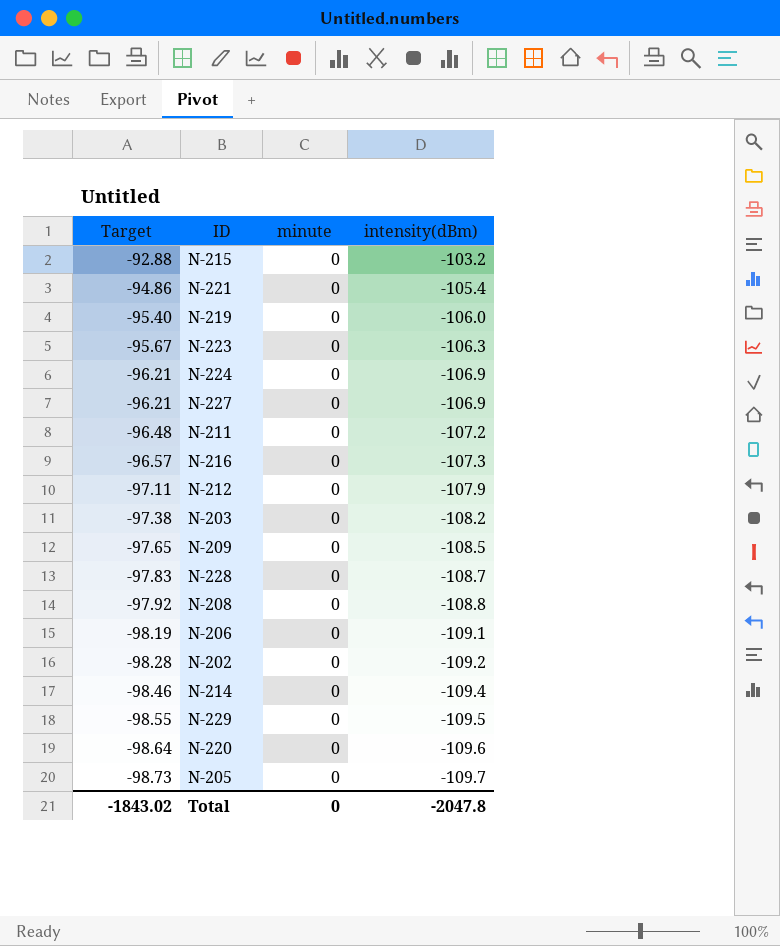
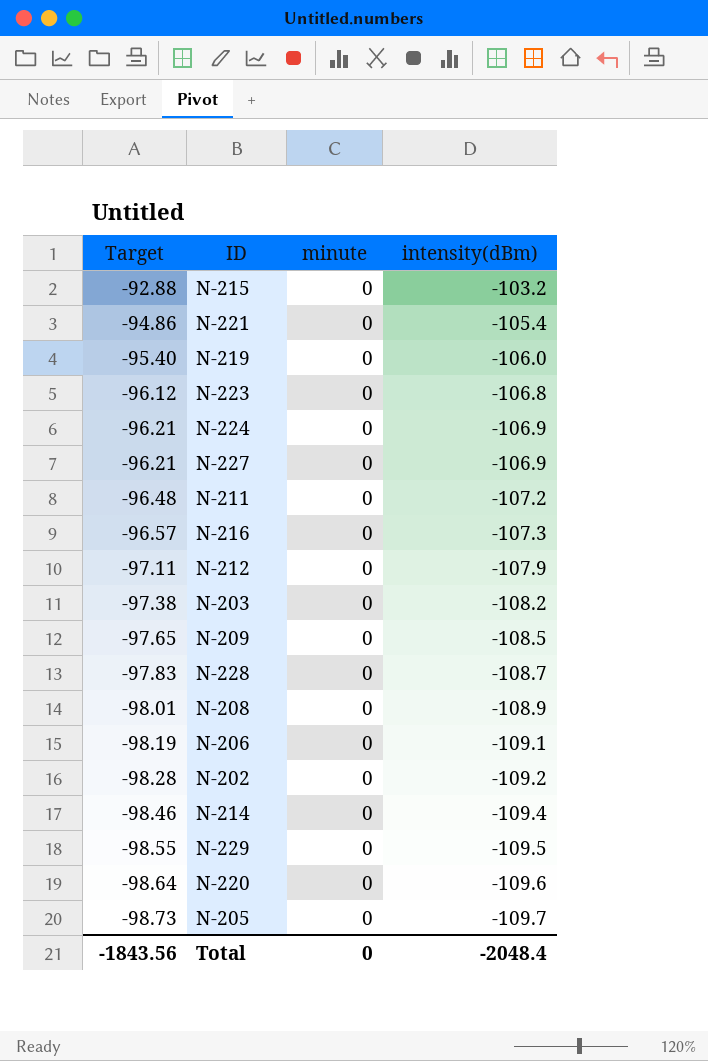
N-223 | Target: -95.67 -> -96.12
N-223 | intensity(dBm): -106.3 -> -106.8
N-208 | Target: -97.92 -> -98.01
N-208 | intensity(dBm): -108.8 -> -108.9
Total | Target: -1843.02 -> -1843.56
Total | intensity(dBm): -2047.8 -> -2048.4

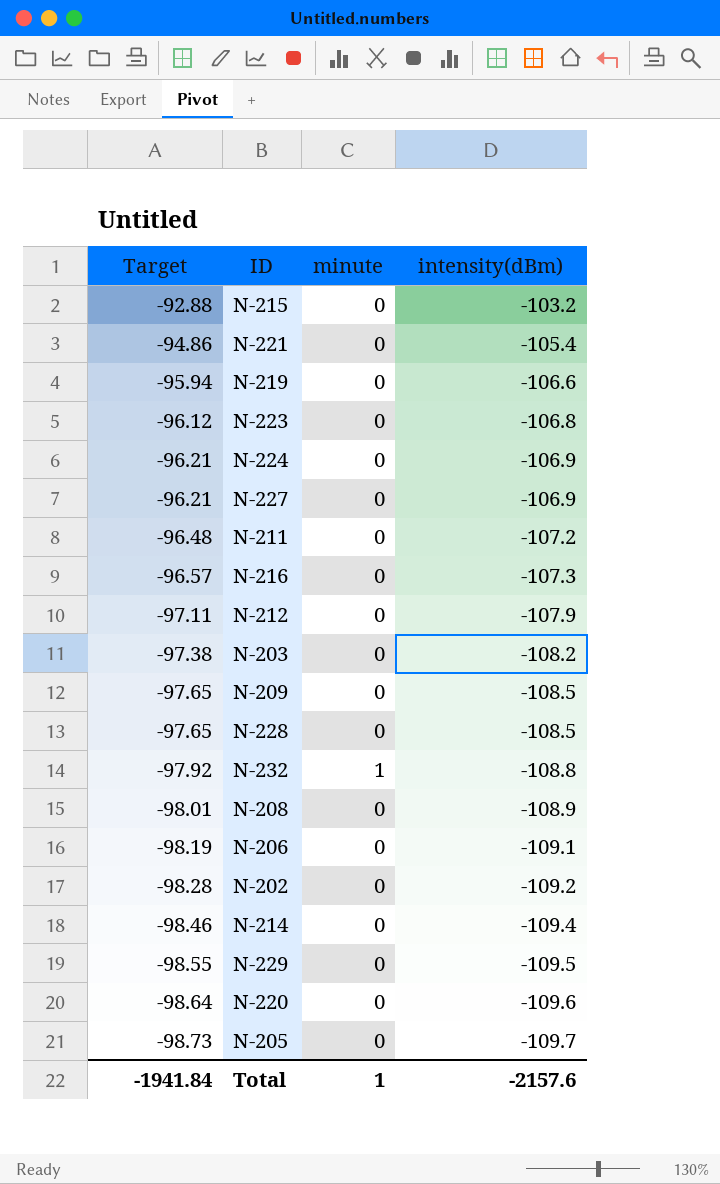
N-219 | Target: -95.40 -> -95.94
N-219 | intensity(dBm): -106.0 -> -106.6
N-228 | Target: -97.83 -> -97.65
N-228 | intensity(dBm): -108.7 -> -108.5
row N-232: none -> -97.92 | 1 | -108.8
Total | Target: -1843.56 -> -1941.84
Total | minute: 0 -> 1
Total | intensity(dBm): -2048.4 -> -2157.6

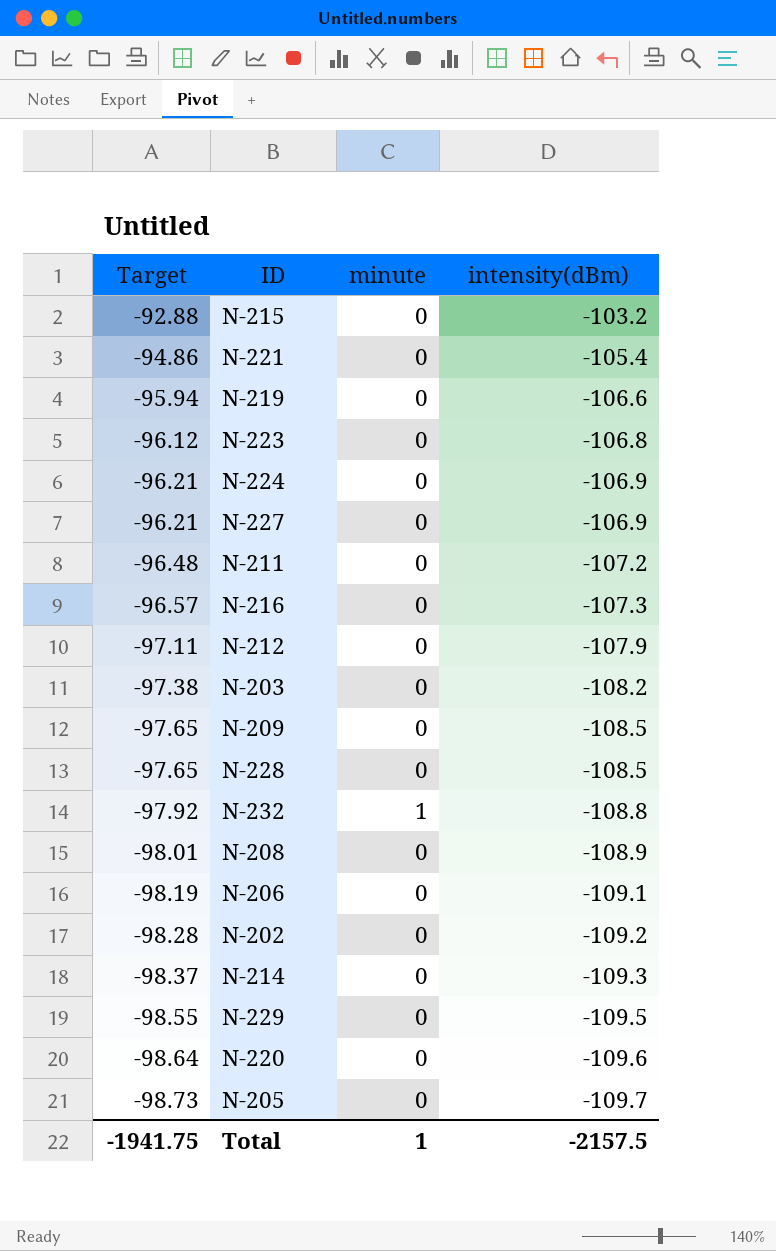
N-214 | Target: -98.46 -> -98.37
N-214 | intensity(dBm): -109.4 -> -109.3
Total | Target: -1941.84 -> -1941.75
Total | intensity(dBm): -2157.6 -> -2157.5

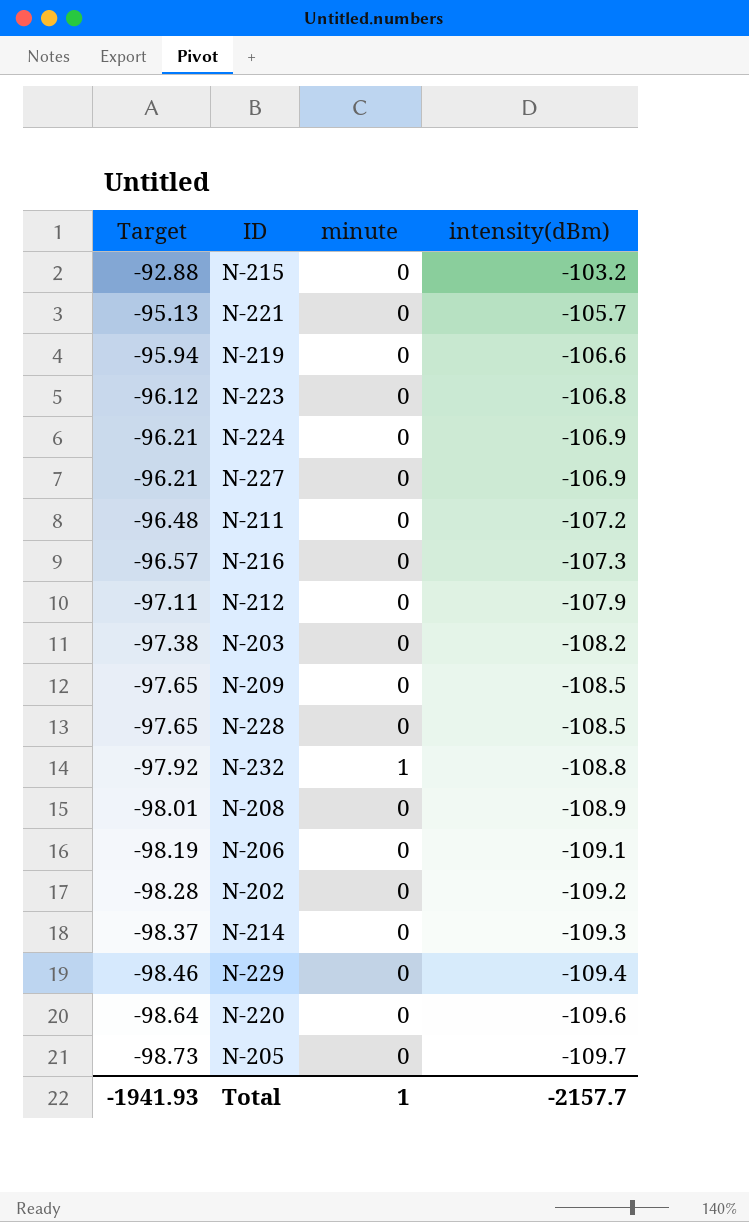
N-221 | Target: -94.86 -> -95.13
N-221 | intensity(dBm): -105.4 -> -105.7
N-229 | Target: -98.55 -> -98.46
N-229 | intensity(dBm): -109.5 -> -109.4
Total | Target: -1941.75 -> -1941.93
Total | intensity(dBm): -2157.5 -> -2157.7

